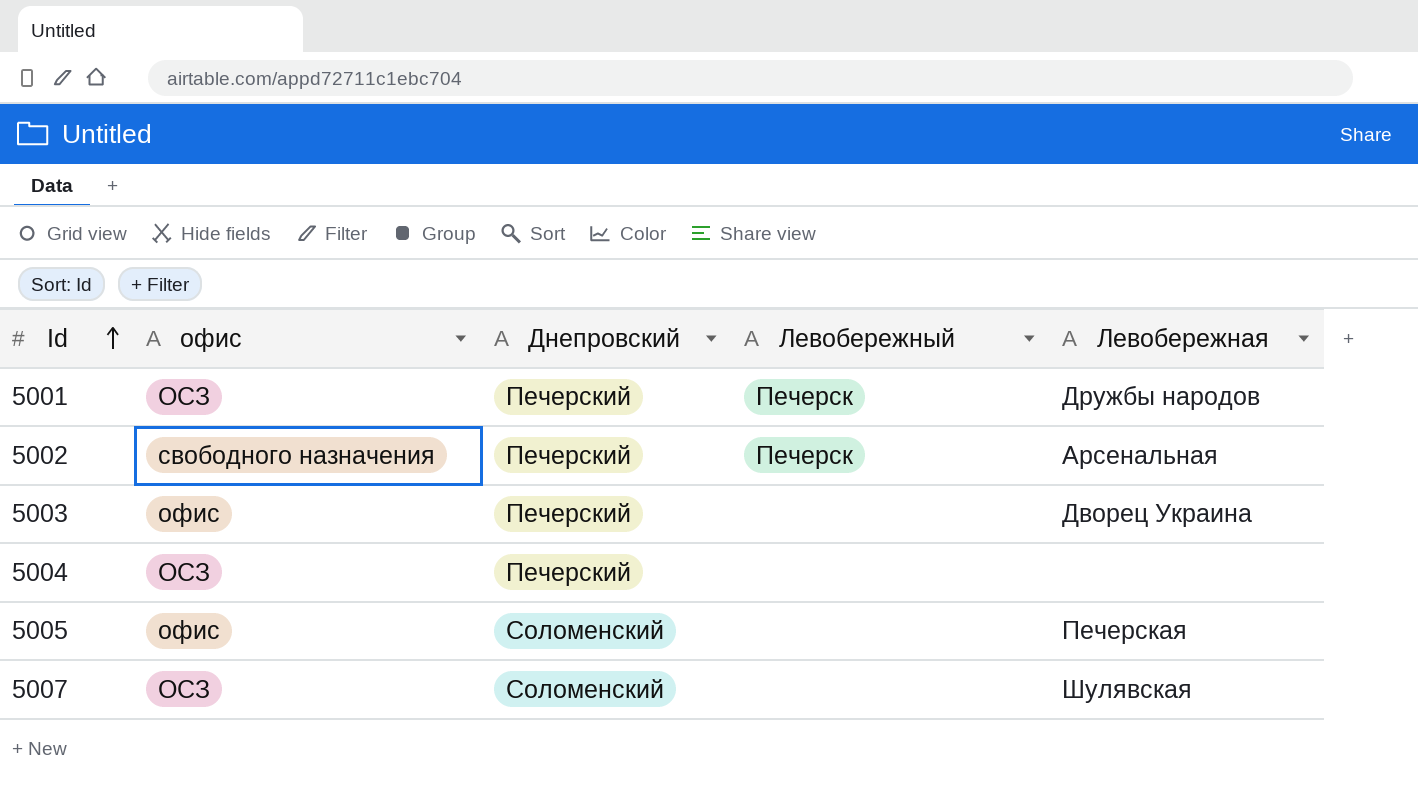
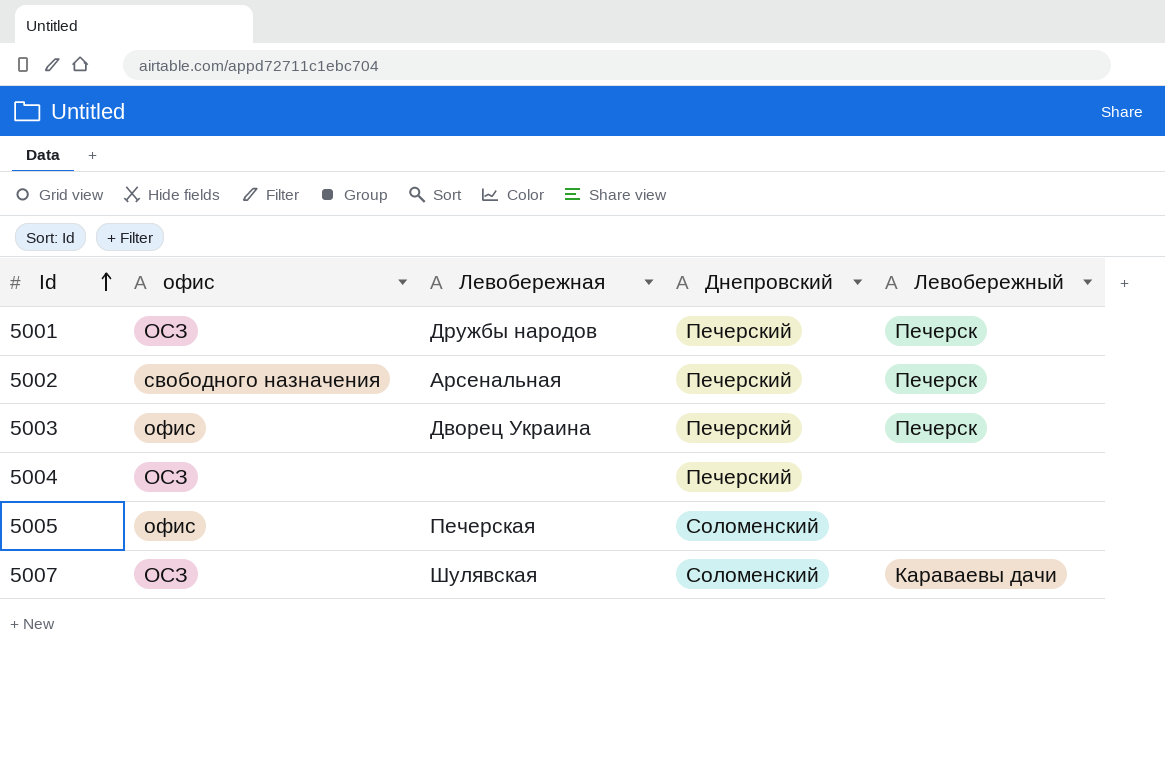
column Левобережная | position: 5 -> 3
5003 | Левобережный: none -> Печерск
5007 | Левобережный: none -> Караваевы дачи

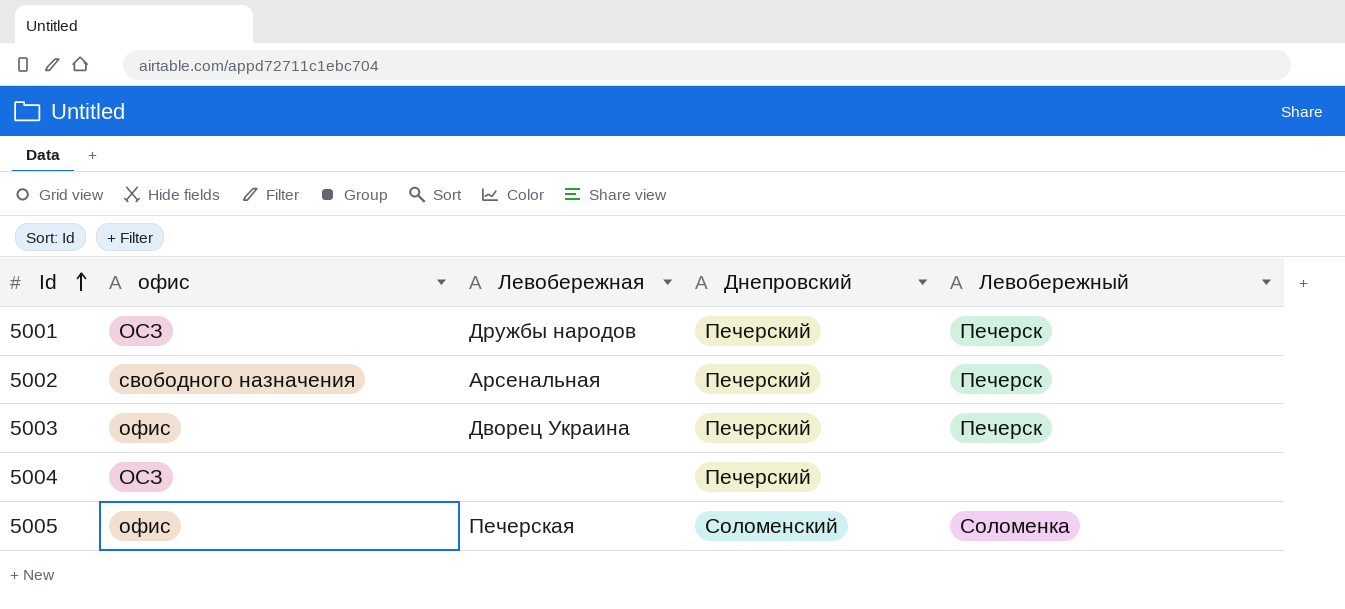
row 5007: ОСЗ | Шулявская | Соломенский | Караваевы дачи -> none
5005 | Левобережный: none -> Соломенка

